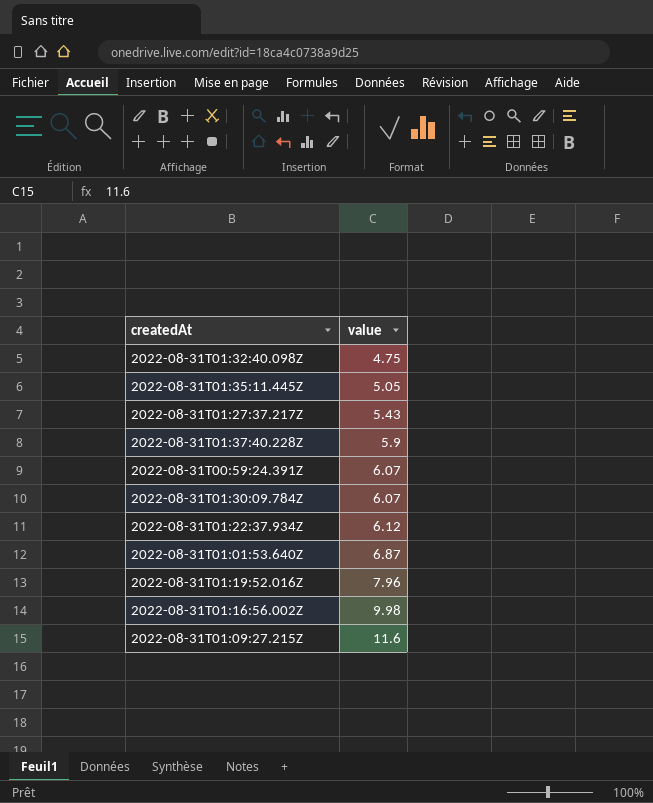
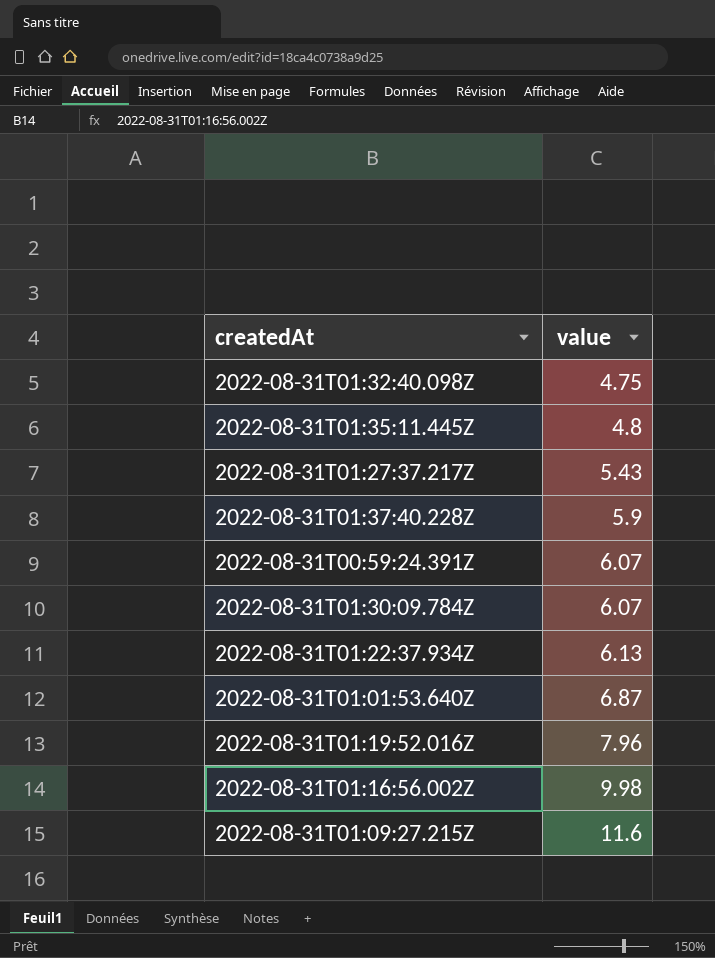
2022-08-31T01:35:11.445Z | value: 5.05 -> 4.8
2022-08-31T01:22:37.934Z | value: 6.12 -> 6.13

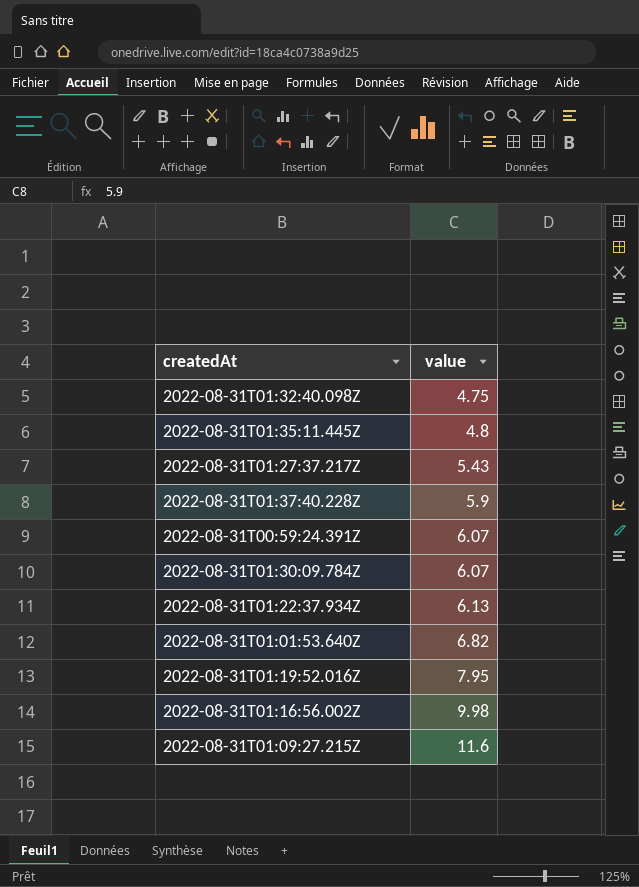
2022-08-31T01:01:53.640Z | value: 6.87 -> 6.82
2022-08-31T01:19:52.016Z | value: 7.96 -> 7.95

